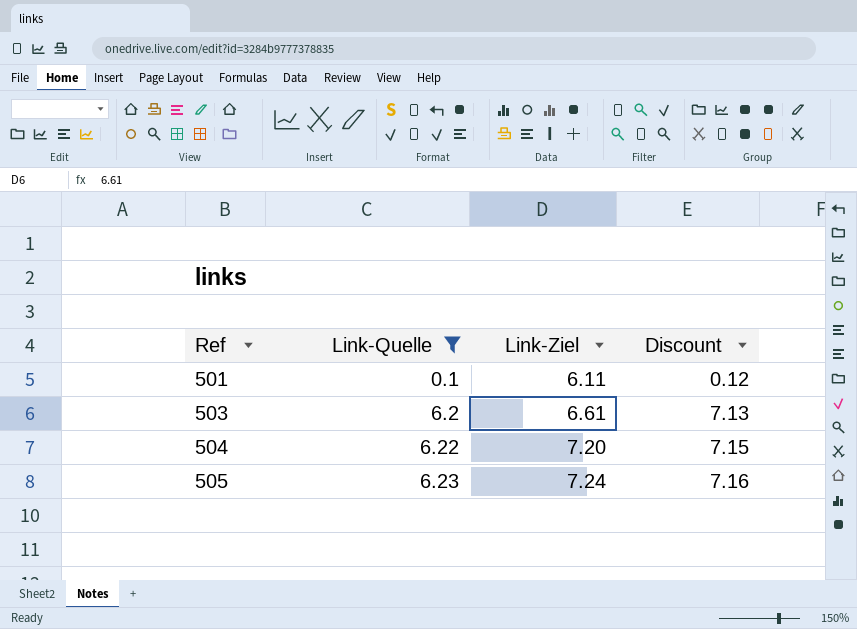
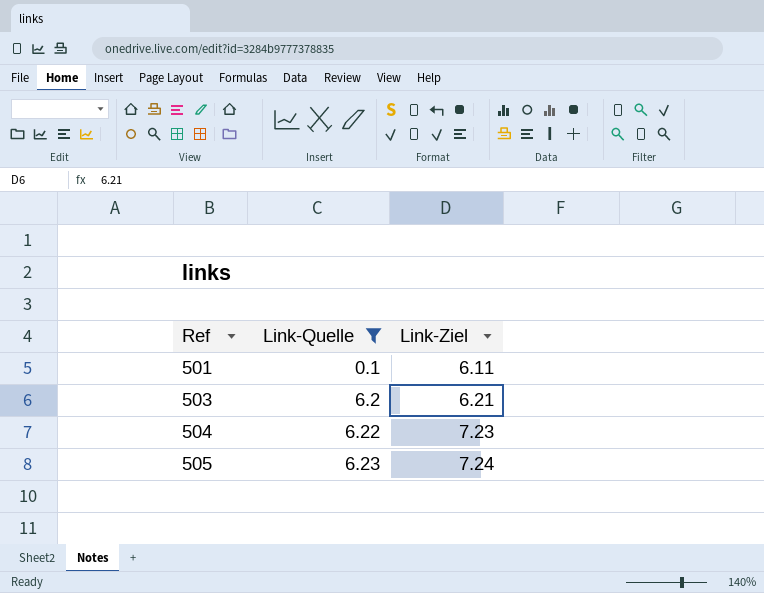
column Discount | formula: [Link-Quelle] * 1.15 -> none
503 | Link-Ziel: 6.61 -> 6.21
504 | Link-Ziel: 7.20 -> 7.23

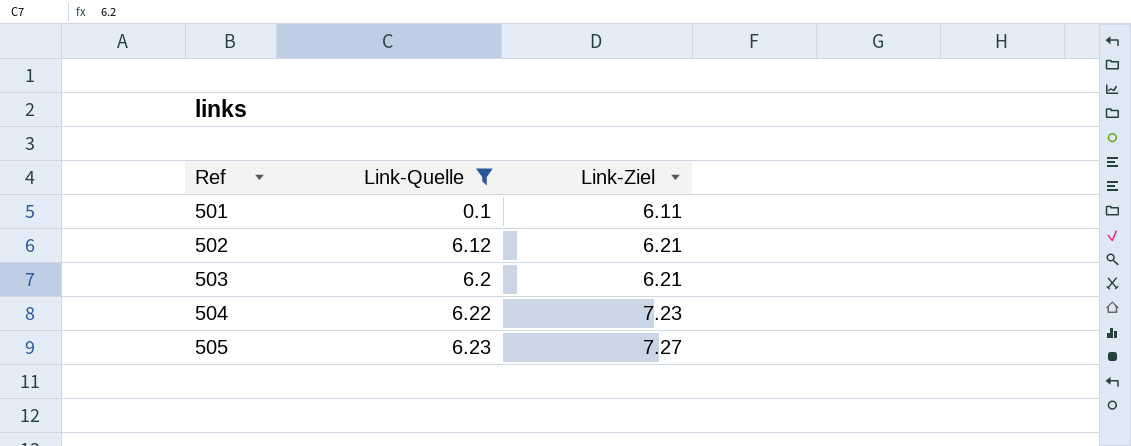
row 502: none -> 6.12 | 6.21
505 | Link-Ziel: 7.24 -> 7.27

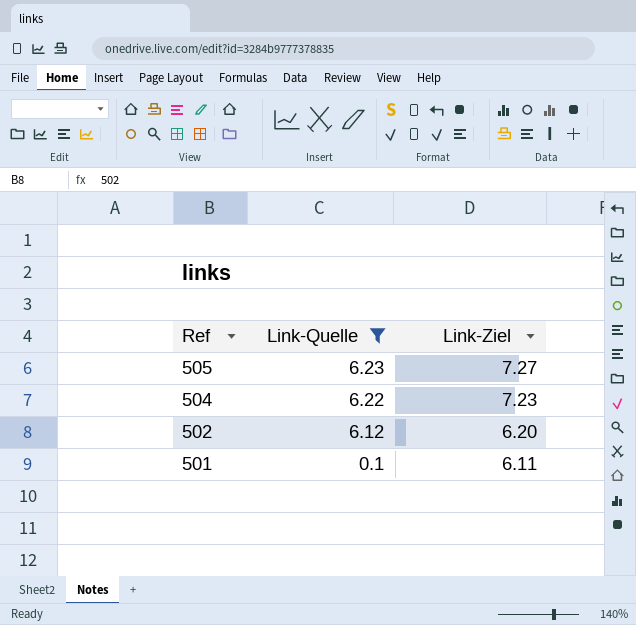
row order: Ref ascending -> Ref descending
row 503: 6.2 | 6.21 -> none
502 | Link-Ziel: 6.21 -> 6.20

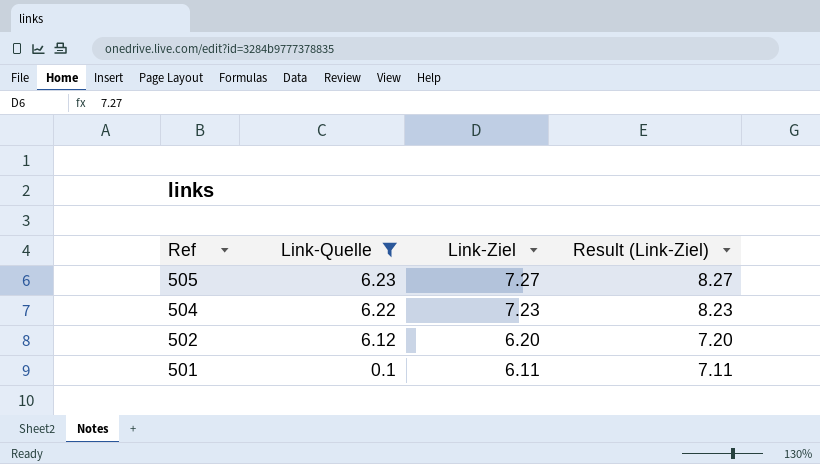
column Result (Link-Ziel) | formula: none -> [Link-Ziel] + 1

